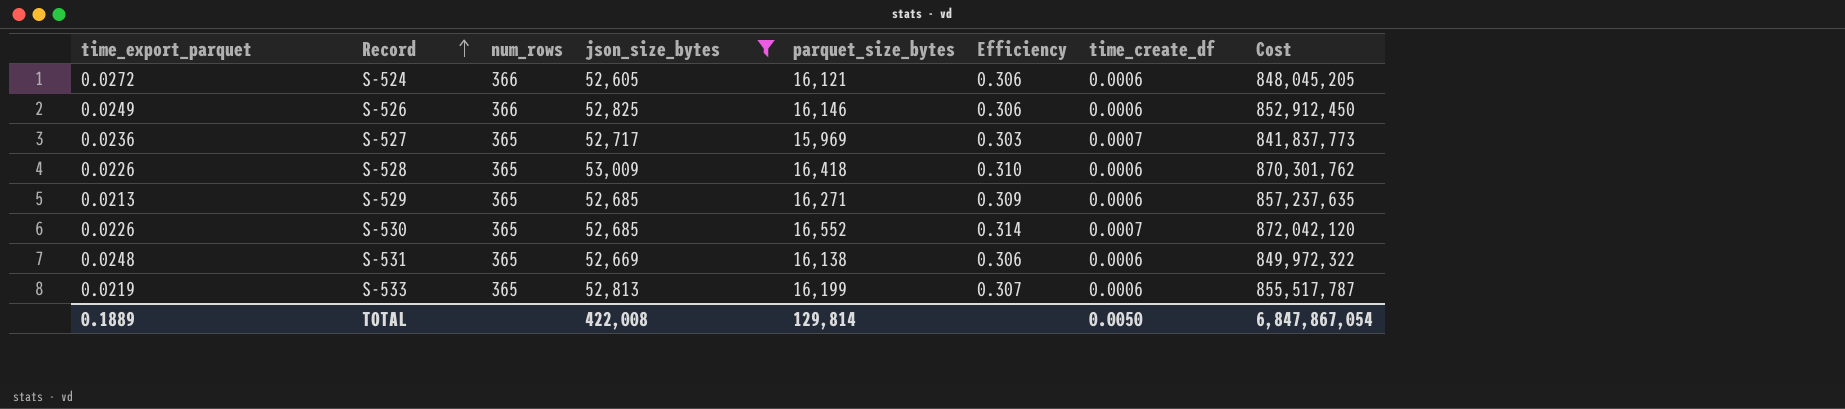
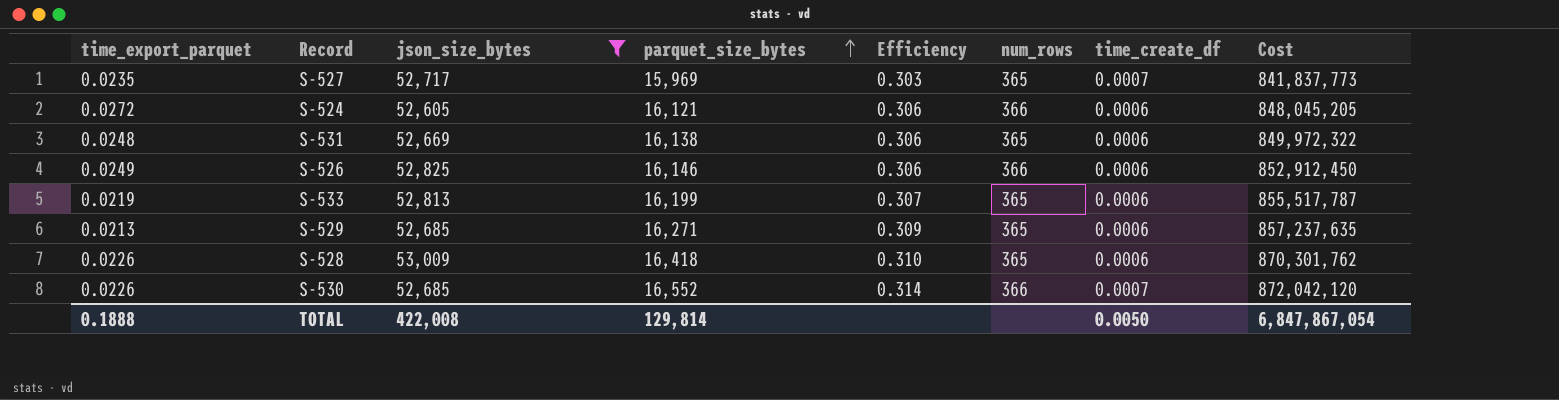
row order: Record ascending -> parquet_size_bytes ascending
column num_rows | position: 3 -> 6
S-527 | time_export_parquet: 0.0236 -> 0.0235
S-530 | num_rows: 365 -> 366
TOTAL | time_export_parquet: 0.1889 -> 0.1888

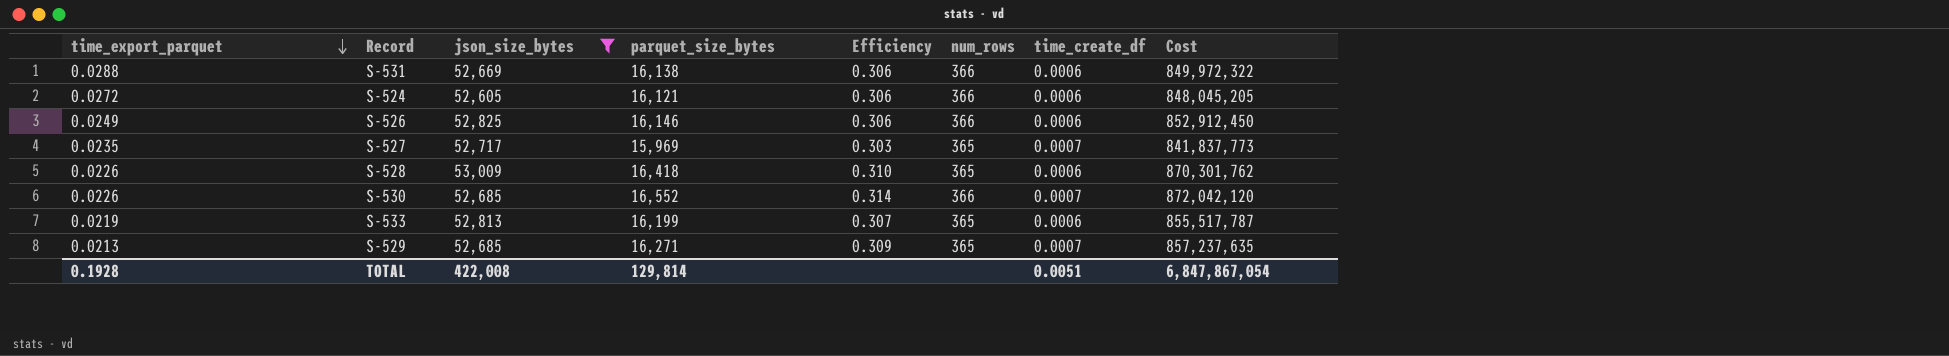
row order: parquet_size_bytes ascending -> time_export_parquet descending
S-531 | time_export_parquet: 0.0248 -> 0.0288
S-531 | num_rows: 365 -> 366
S-529 | time_create_df: 0.0006 -> 0.0007
TOTAL | time_export_parquet: 0.1888 -> 0.1928
TOTAL | time_create_df: 0.0050 -> 0.0051

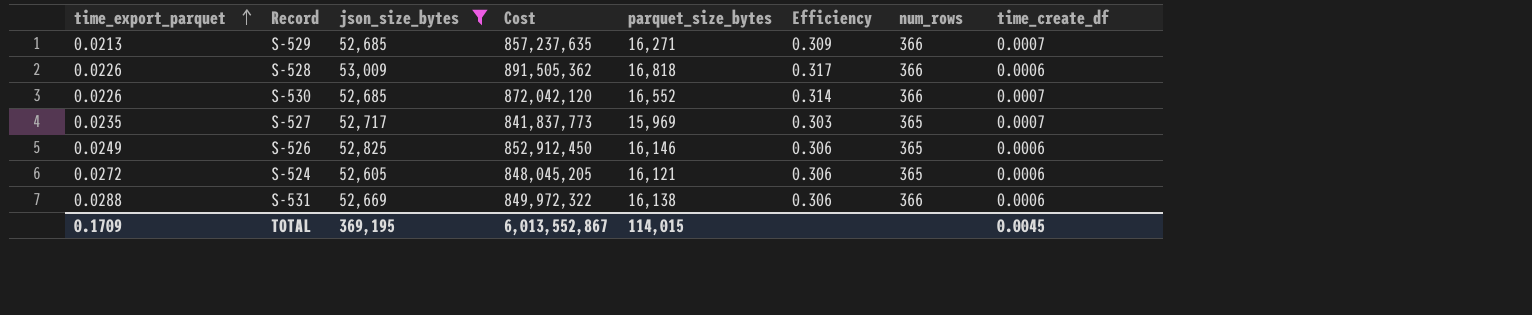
row order: time_export_parquet descending -> time_export_parquet ascending
column Cost | position: 8 -> 4
row S-533: 0.0219 | 52,813 | 16,199 | 0.307 | 365 | 0.0006 | 855,517,787 -> none
S-529 | num_rows: 365 -> 366
S-528 | Cost: 870,301,762 -> 891,505,362
S-528 | parquet_size_bytes: 16,418 -> 16,818
S-528 | Efficiency: 0.310 -> 0.317
S-528 | num_rows: 365 -> 366
S-526 | num_rows: 366 -> 365
S-524 | num_rows: 366 -> 365
TOTAL | time_export_parquet: 0.1928 -> 0.1709
TOTAL | json_size_bytes: 422,008 -> 369,195
TOTAL | Cost: 6,847,867,054 -> 6,013,552,867
TOTAL | parquet_size_bytes: 129,814 -> 114,015
TOTAL | time_create_df: 0.0051 -> 0.0045

